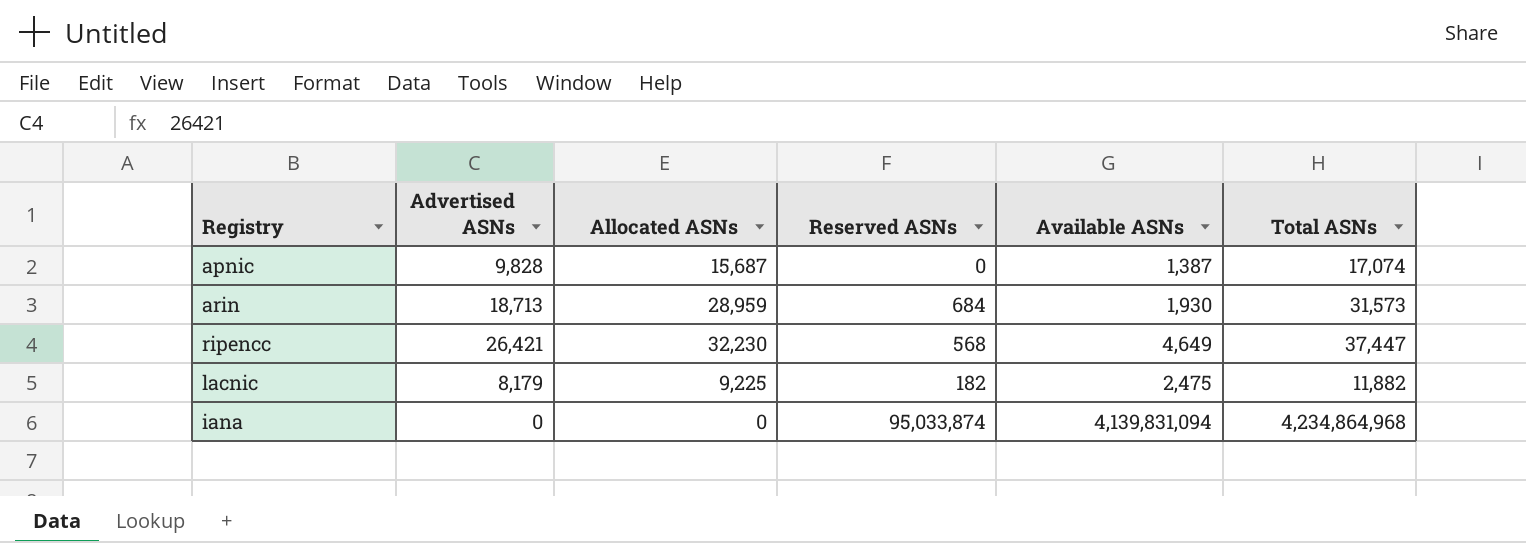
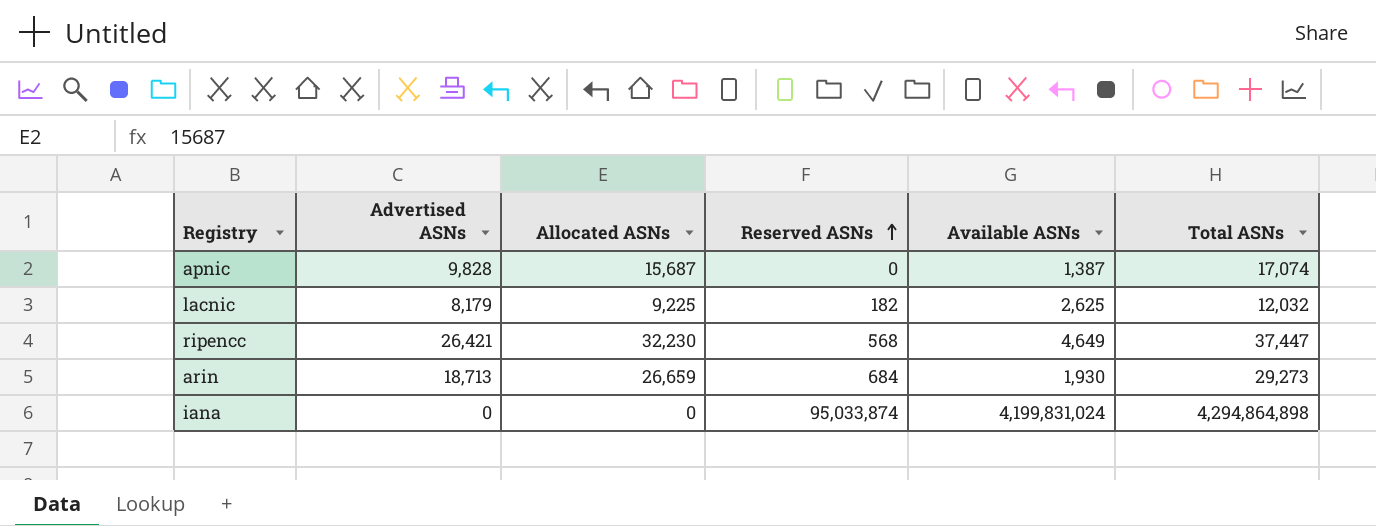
row order: none -> Reserved ASNs ascending
lacnic | Available ASNs: 2,475 -> 2,625
lacnic | Total ASNs: 11,882 -> 12,032
arin | Allocated ASNs: 28,959 -> 26,659
arin | Total ASNs: 31,573 -> 29,273
iana | Available ASNs: 4,139,831,094 -> 4,199,831,024
iana | Total ASNs: 4,234,864,968 -> 4,294,864,898

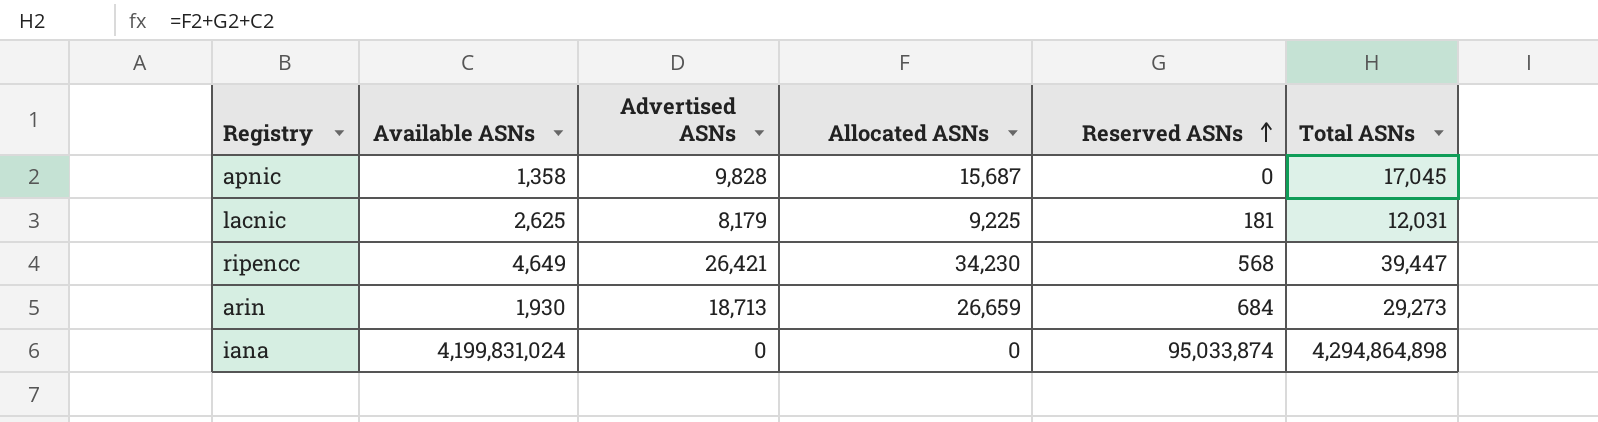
column Available ASNs | position: 5 -> 2
apnic | Available ASNs: 1,387 -> 1,358
apnic | Total ASNs: 17,074 -> 17,045
lacnic | Reserved ASNs: 182 -> 181
lacnic | Total ASNs: 12,032 -> 12,031
ripencc | Allocated ASNs: 32,230 -> 34,230
ripencc | Total ASNs: 37,447 -> 39,447

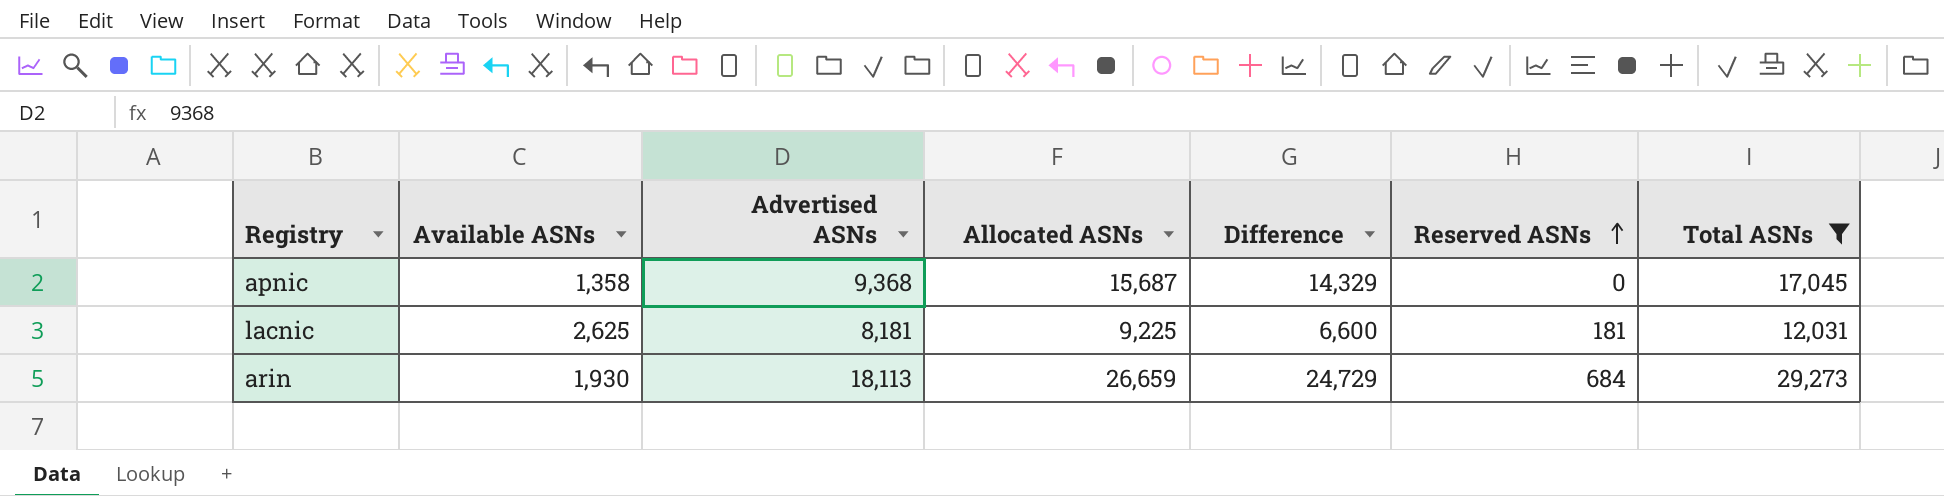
filter: none -> Total ASNs <= 29,273
column Difference | formula: none -> [Allocated ASNs] - [Available ASNs]
apnic | Advertised ASNs: 9,828 -> 9,368
lacnic | Advertised ASNs: 8,179 -> 8,181
arin | Advertised ASNs: 18,713 -> 18,113

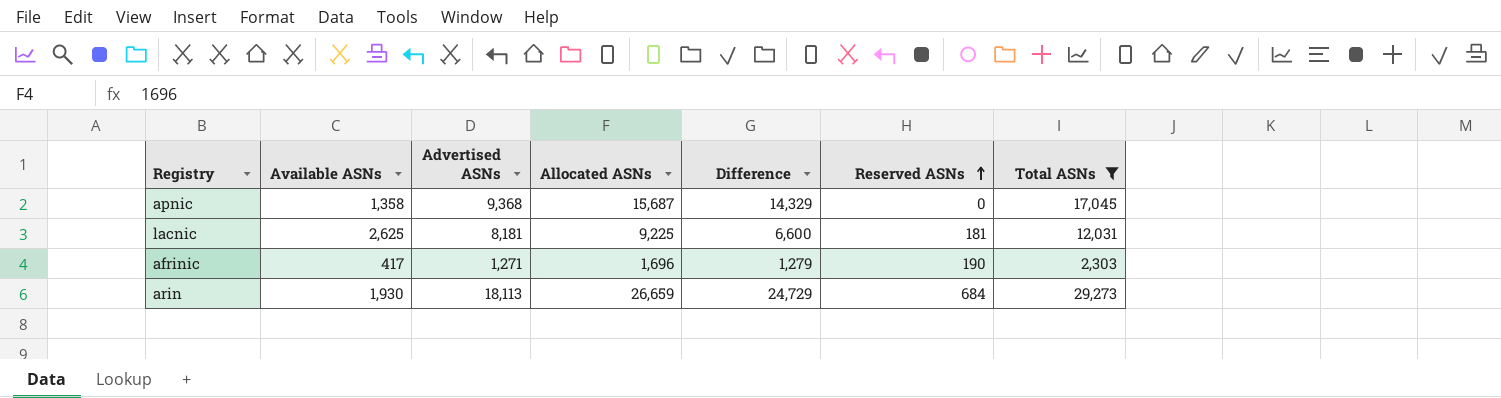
row afrinic: none -> 417 | 1,271 | 1,696 | 1,279 | 190 | 2,303

